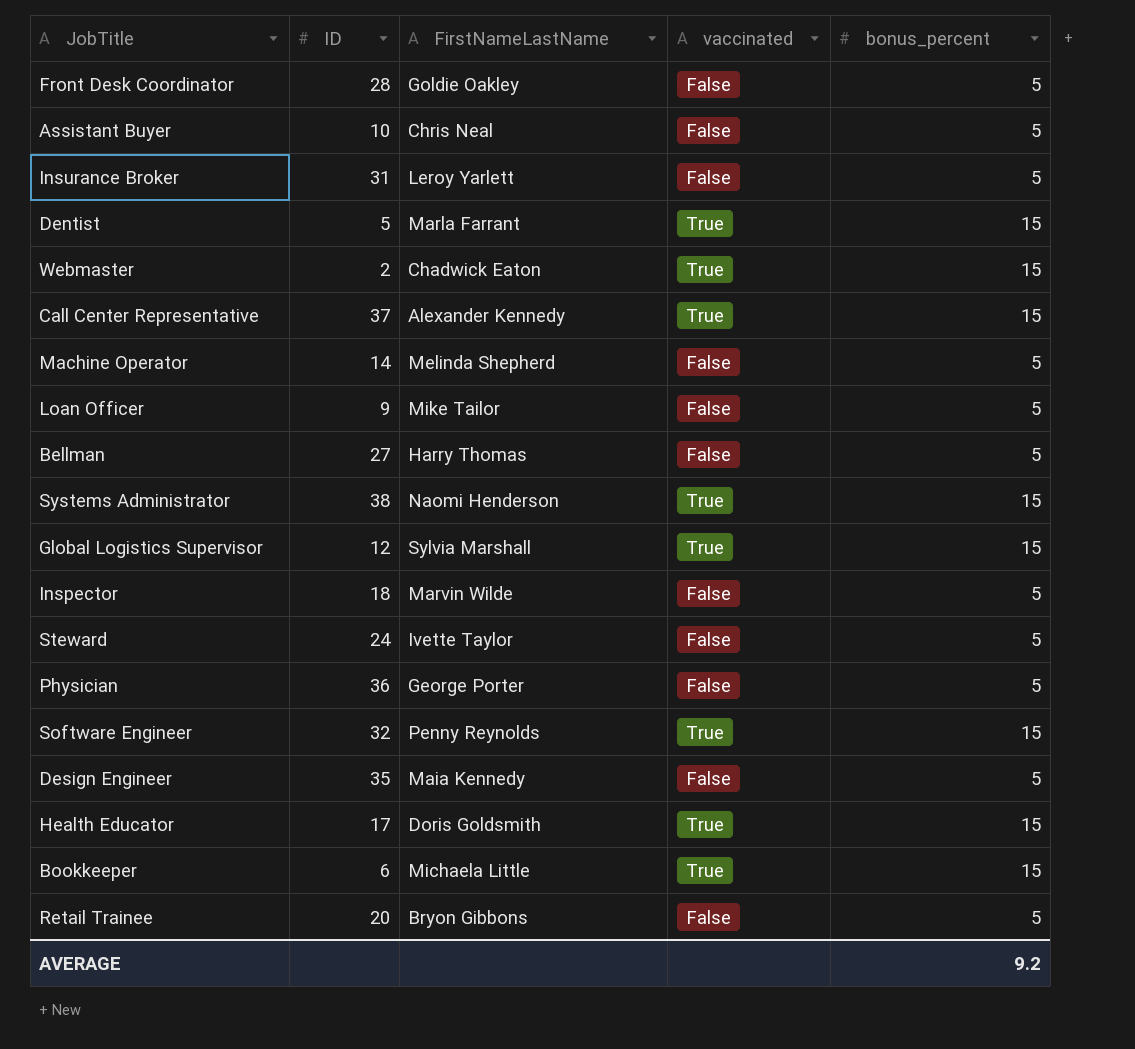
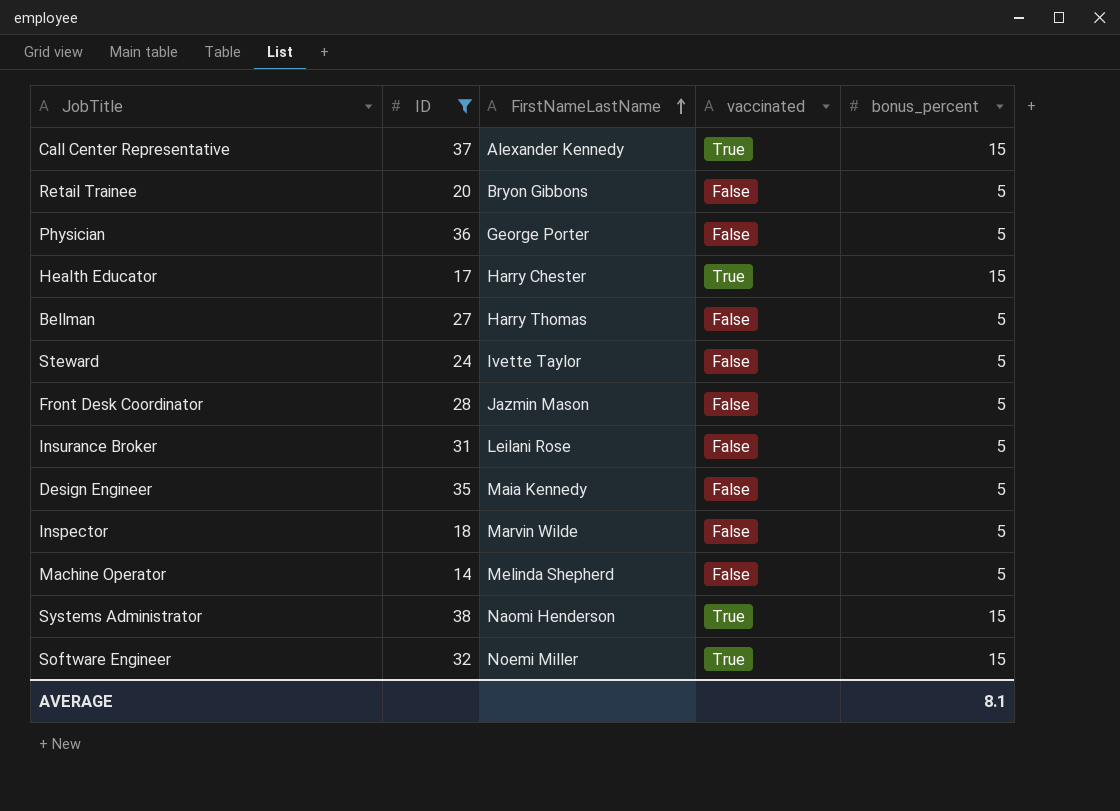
filter: none -> ID >= 14
row order: none -> FirstNameLastName ascending
Health Educator | FirstNameLastName: Doris Goldsmith -> Harry Chester
Front Desk Coordinator | FirstNameLastName: Goldie Oakley -> Jazmin Mason
Insurance Broker | FirstNameLastName: Leroy Yarlett -> Leilani Rose
Software Engineer | FirstNameLastName: Penny Reynolds -> Noemi Miller
AVERAGE | bonus_percent: 9.2 -> 8.1

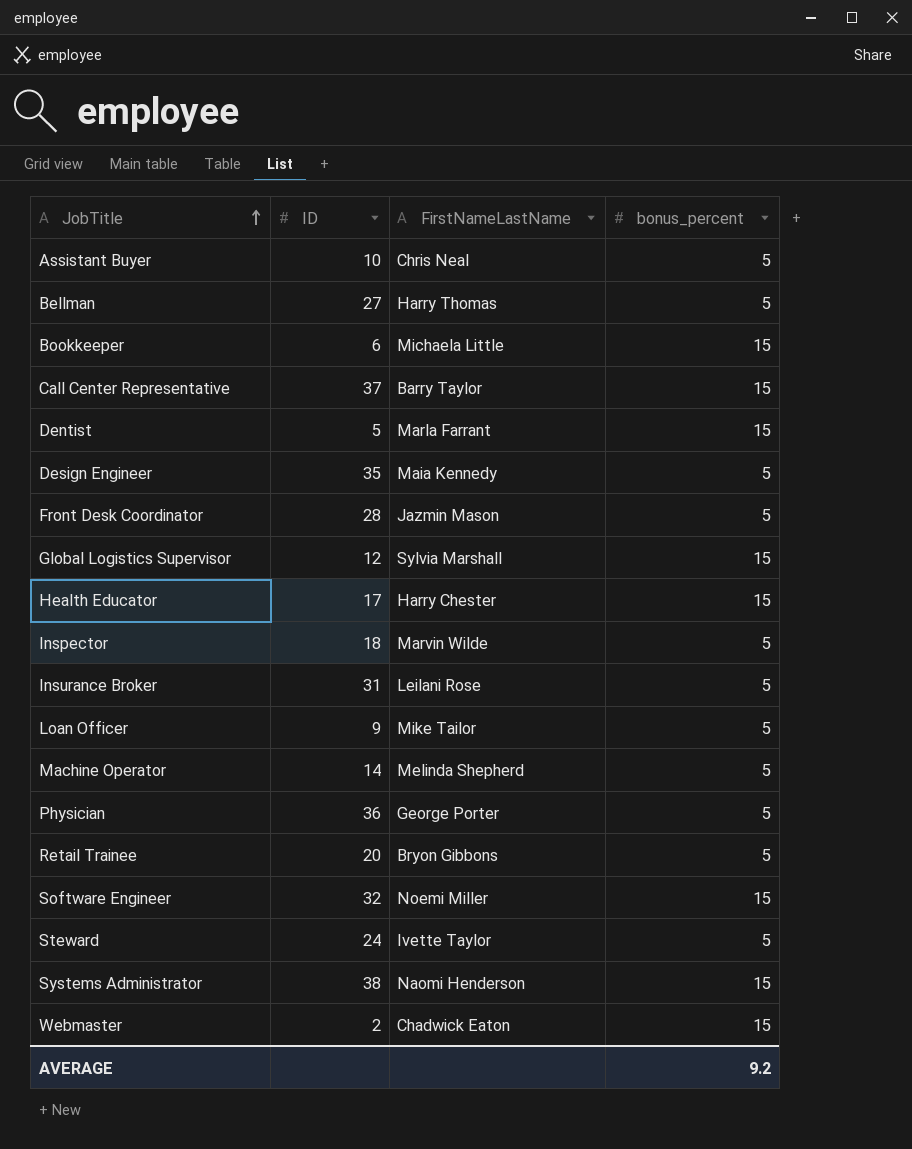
filter: ID >= 14 -> none
row order: FirstNameLastName ascending -> JobTitle ascending
column vaccinated | position: 4 -> none
Call Center Representative | FirstNameLastName: Alexander Kennedy -> Barry Taylor
AVERAGE | bonus_percent: 8.1 -> 9.2

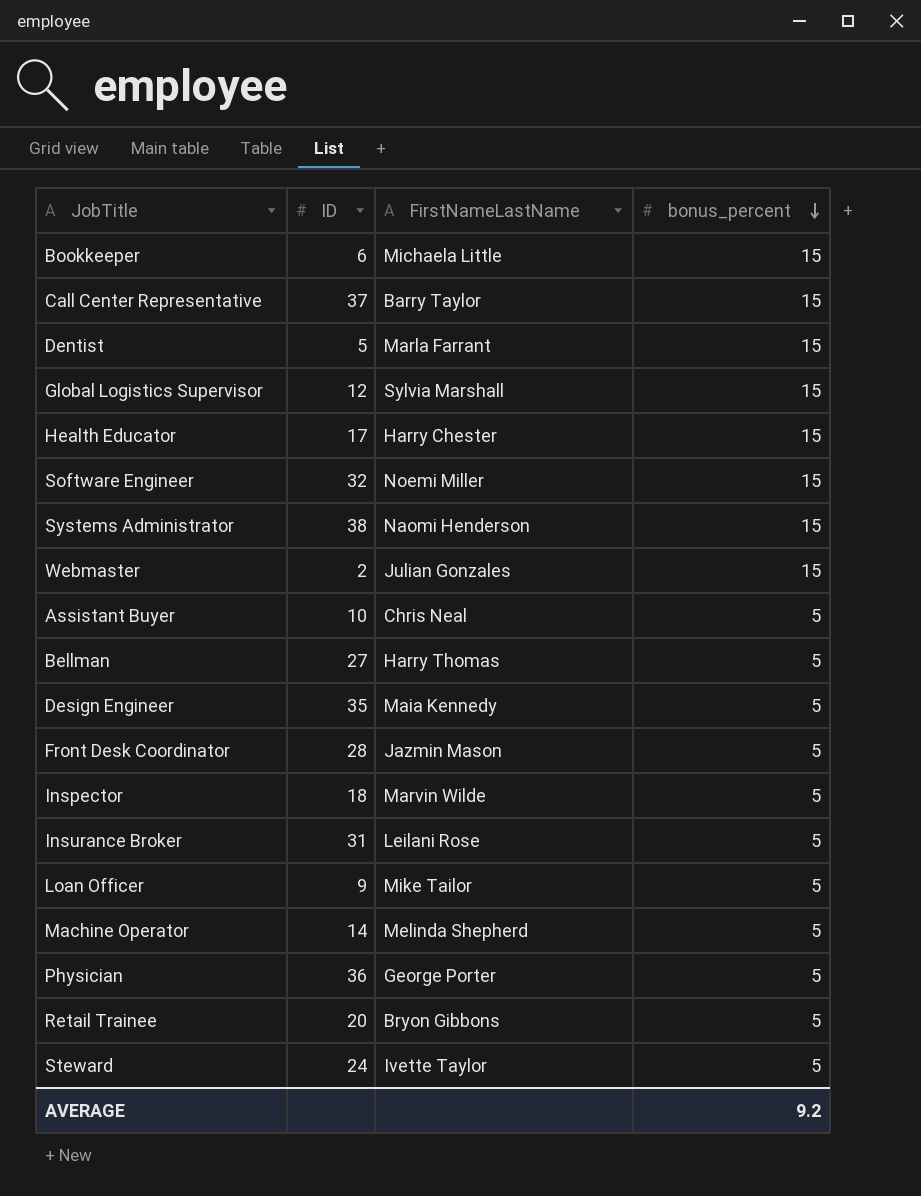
row order: JobTitle ascending -> bonus_percent descending
Webmaster | FirstNameLastName: Chadwick Eaton -> Julian Gonzales

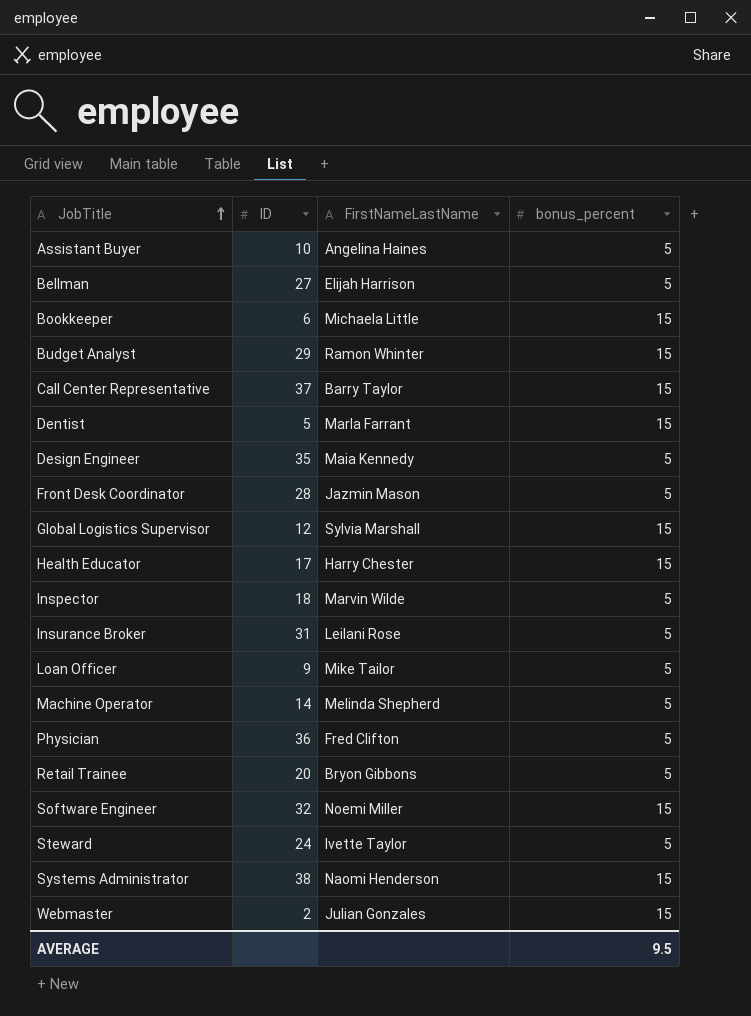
row order: bonus_percent descending -> JobTitle ascending
Assistant Buyer | FirstNameLastName: Chris Neal -> Angelina Haines
Bellman | FirstNameLastName: Harry Thomas -> Elijah Harrison
row Budget Analyst: none -> 29 | Ramon Whinter | 15
Physician | FirstNameLastName: George Porter -> Fred Clifton
AVERAGE | bonus_percent: 9.2 -> 9.5

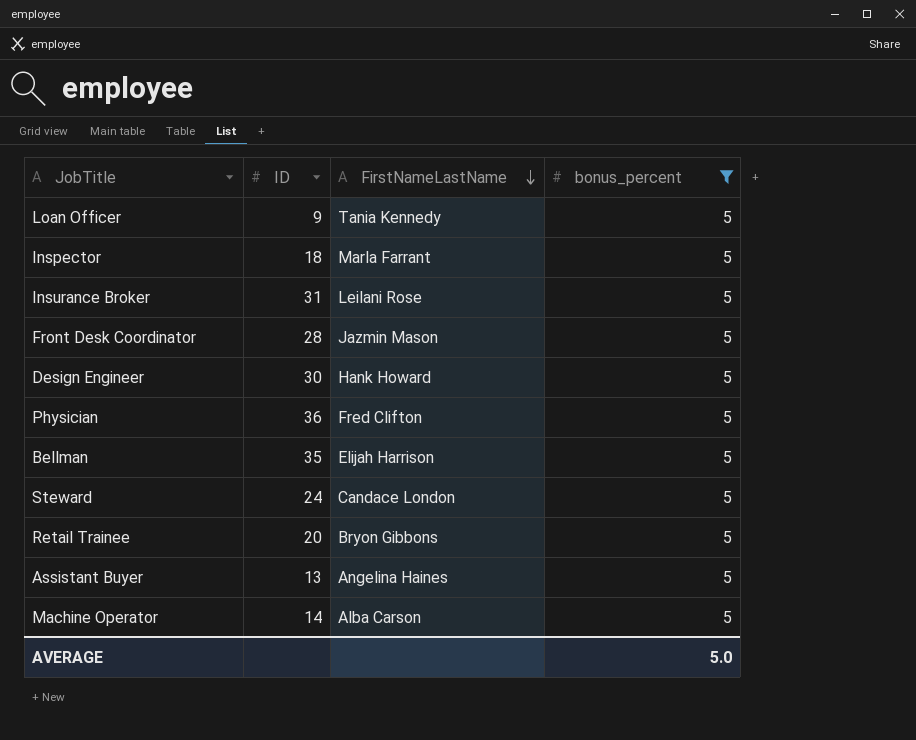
filter: none -> bonus_percent = 5
row order: JobTitle ascending -> FirstNameLastName descending
Loan Officer | FirstNameLastName: Mike Tailor -> Tania Kennedy
Inspector | FirstNameLastName: Marvin Wilde -> Marla Farrant
Design Engineer | ID: 35 -> 30
Design Engineer | FirstNameLastName: Maia Kennedy -> Hank Howard
Bellman | ID: 27 -> 35
Steward | FirstNameLastName: Ivette Taylor -> Candace London
Assistant Buyer | ID: 10 -> 13
Machine Operator | FirstNameLastName: Melinda Shepherd -> Alba Carson
AVERAGE | bonus_percent: 9.5 -> 5.0

